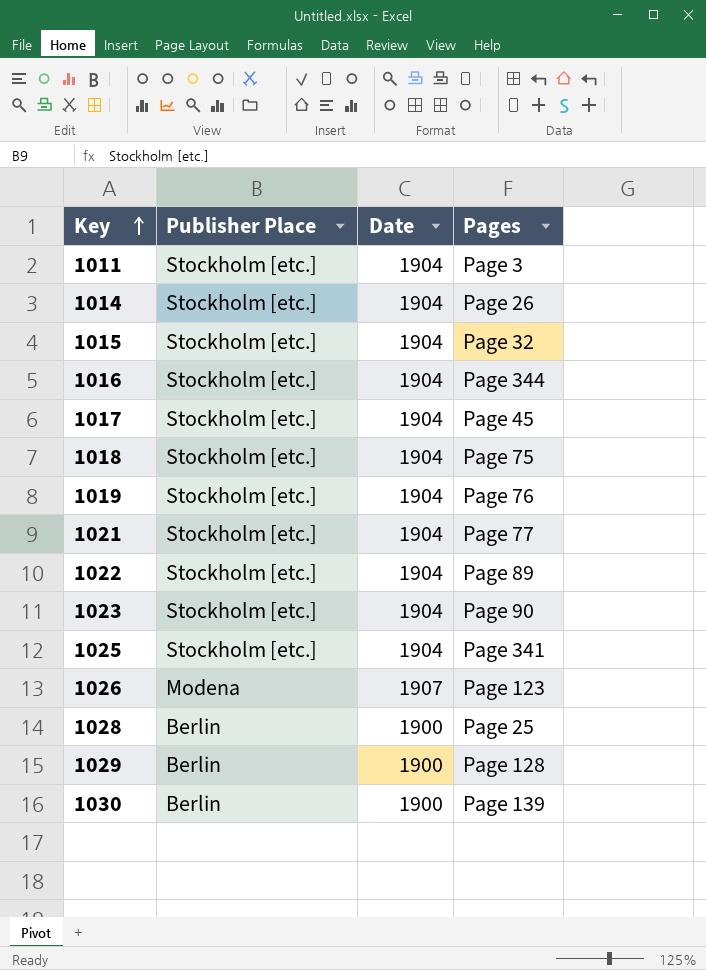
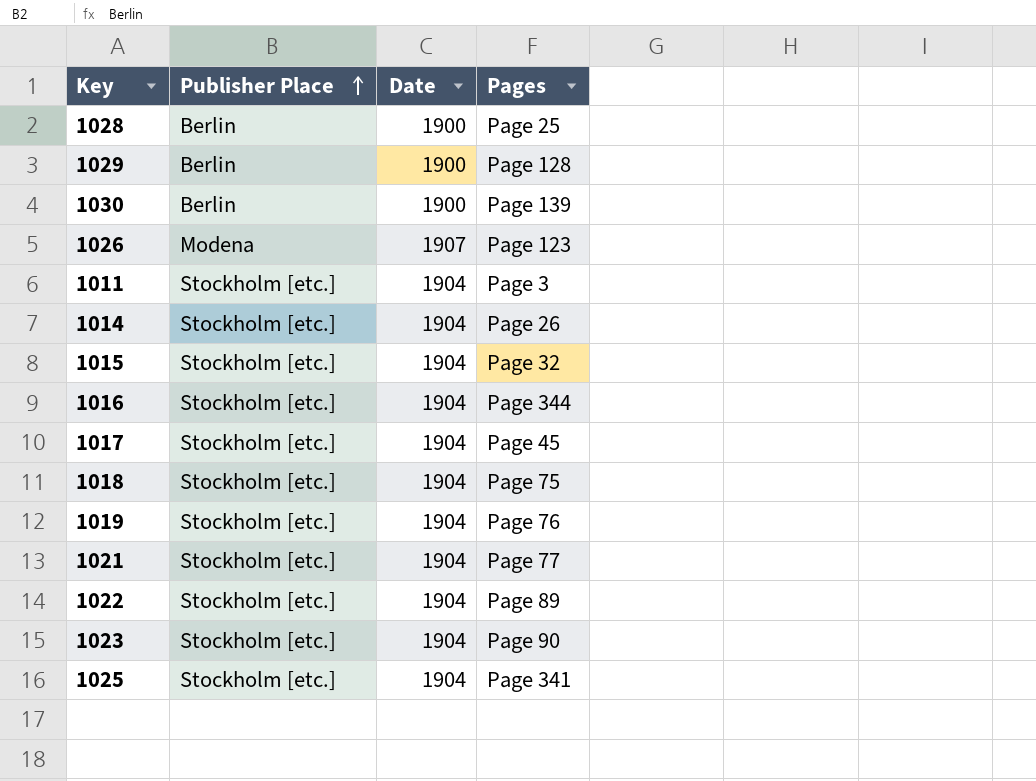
row order: Key ascending -> Publisher Place ascending

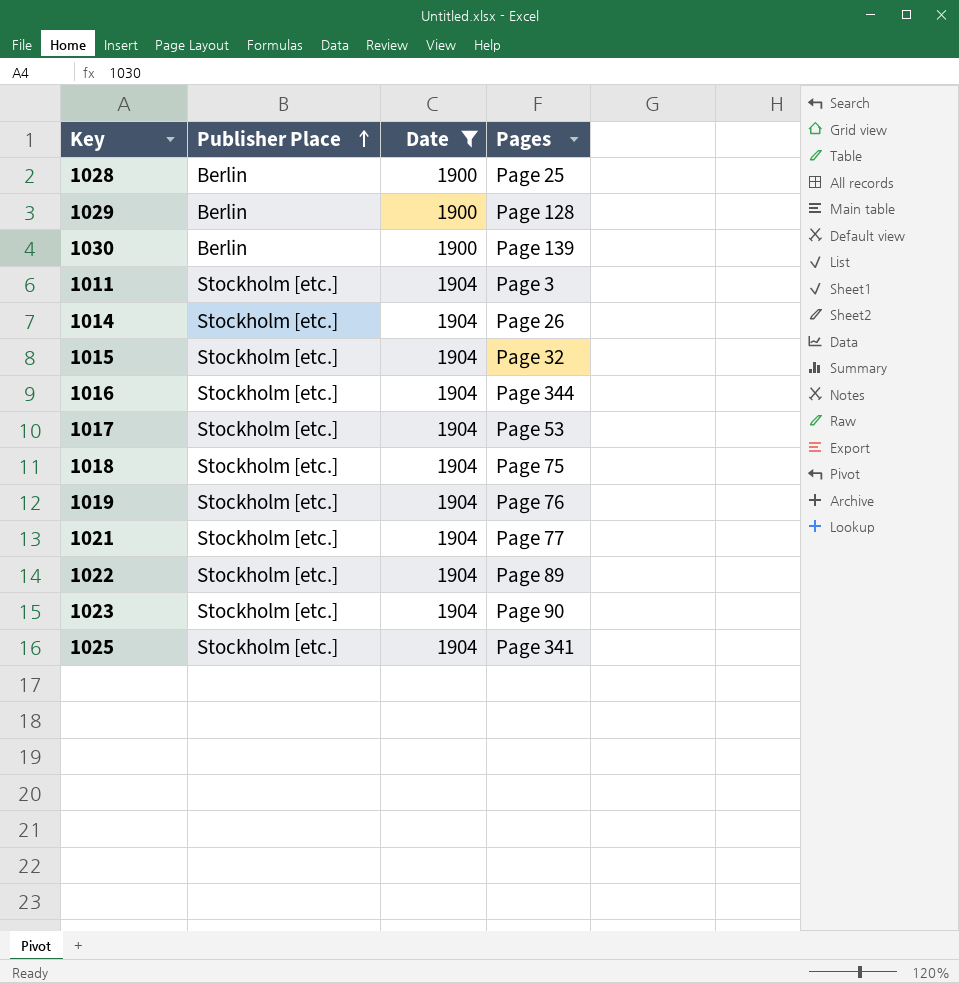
filter: none -> Date != 1907
1017 | Pages: Page 45 -> Page 53

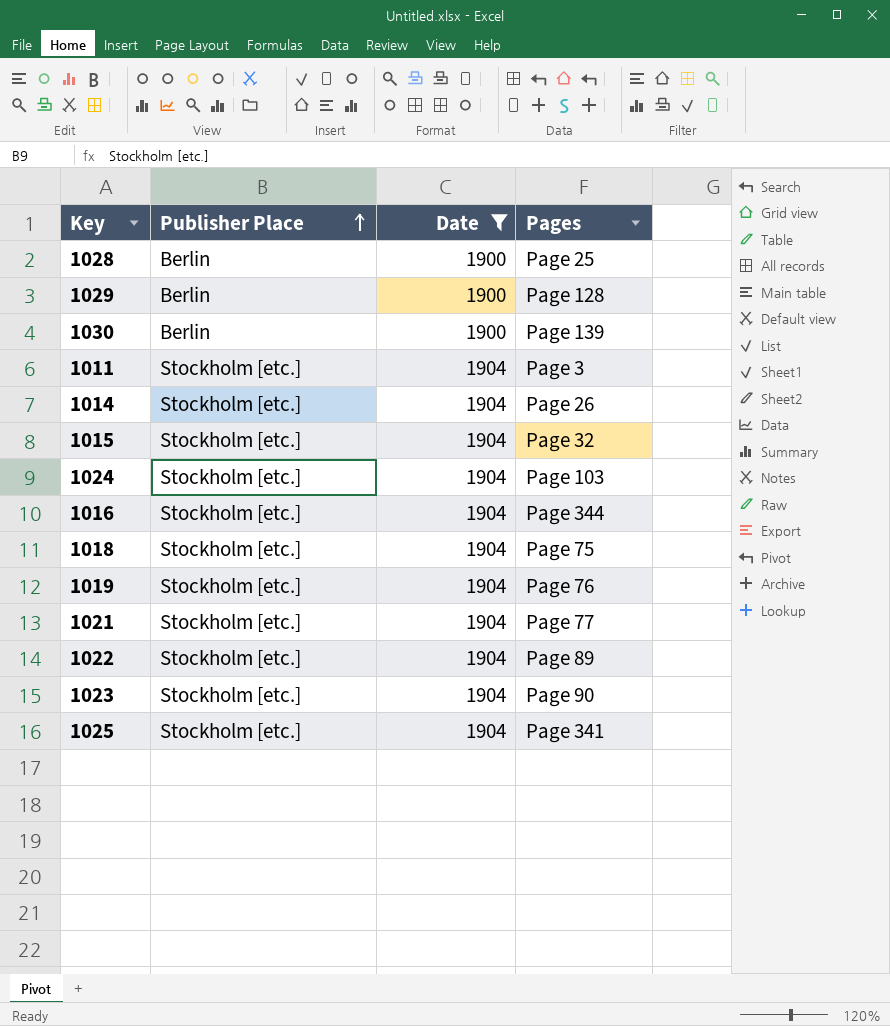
row 1017: Stockholm [etc.] | 1904 | Page 53 -> none
row 1024: none -> Stockholm [etc.] | 1904 | Page 103

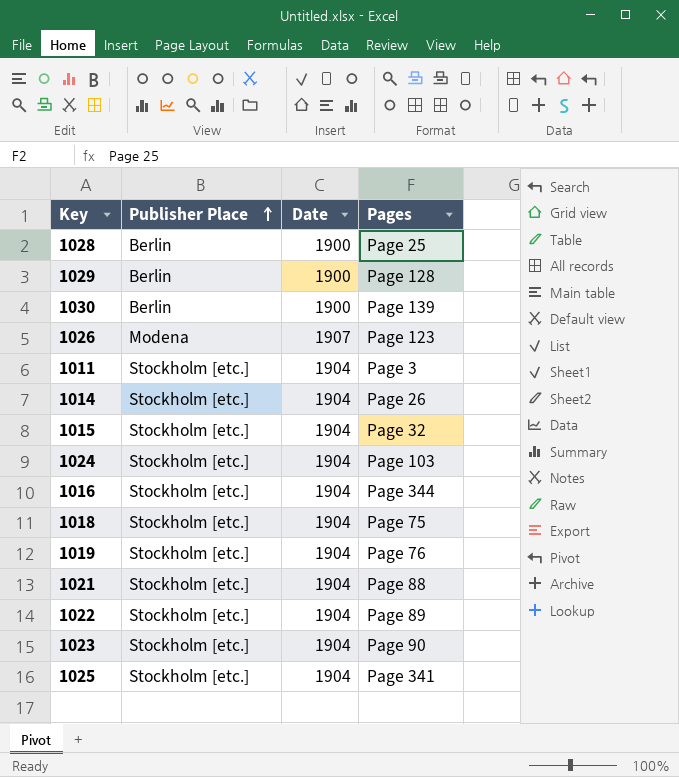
filter: Date != 1907 -> none
1021 | Pages: Page 77 -> Page 88

